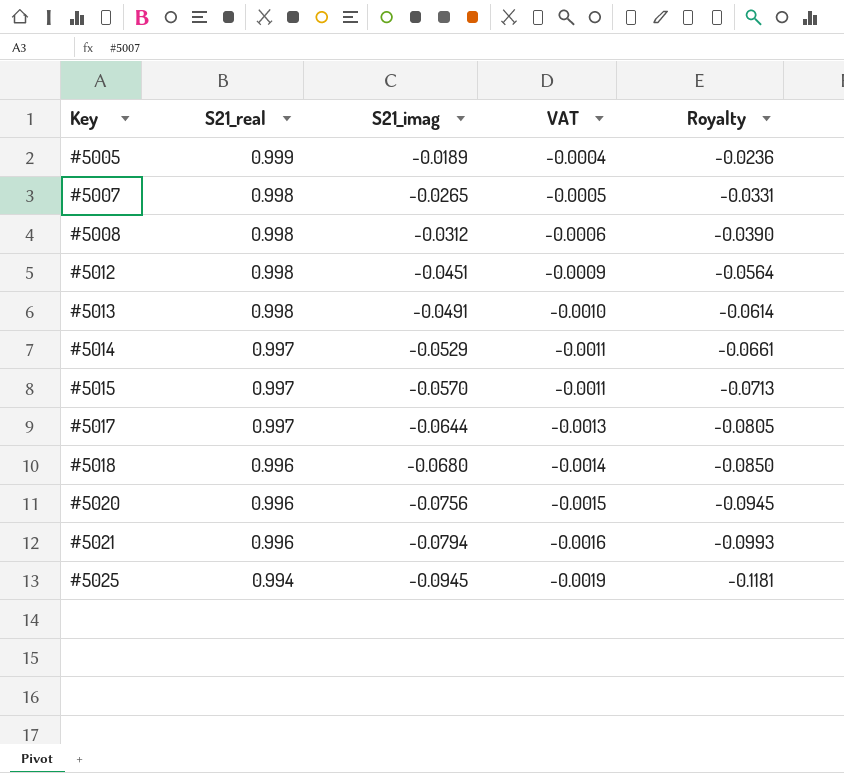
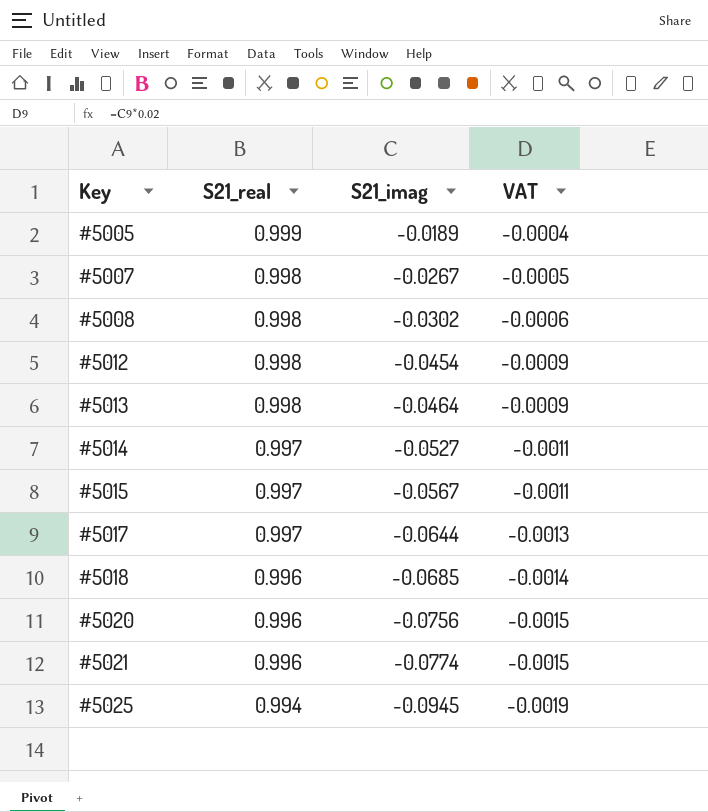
column Royalty | formula: [S21_imag] * 1.25 -> none
#5007 | S21_imag: -0.0265 -> -0.0267
#5008 | S21_imag: -0.0312 -> -0.0302
#5012 | S21_imag: -0.0451 -> -0.0454
#5013 | S21_imag: -0.0491 -> -0.0464
#5013 | VAT: -0.0010 -> -0.0009
#5014 | S21_imag: -0.0529 -> -0.0527
#5015 | S21_imag: -0.0570 -> -0.0567
#5018 | S21_imag: -0.0680 -> -0.0685
#5021 | S21_imag: -0.0794 -> -0.0774
#5021 | VAT: -0.0016 -> -0.0015

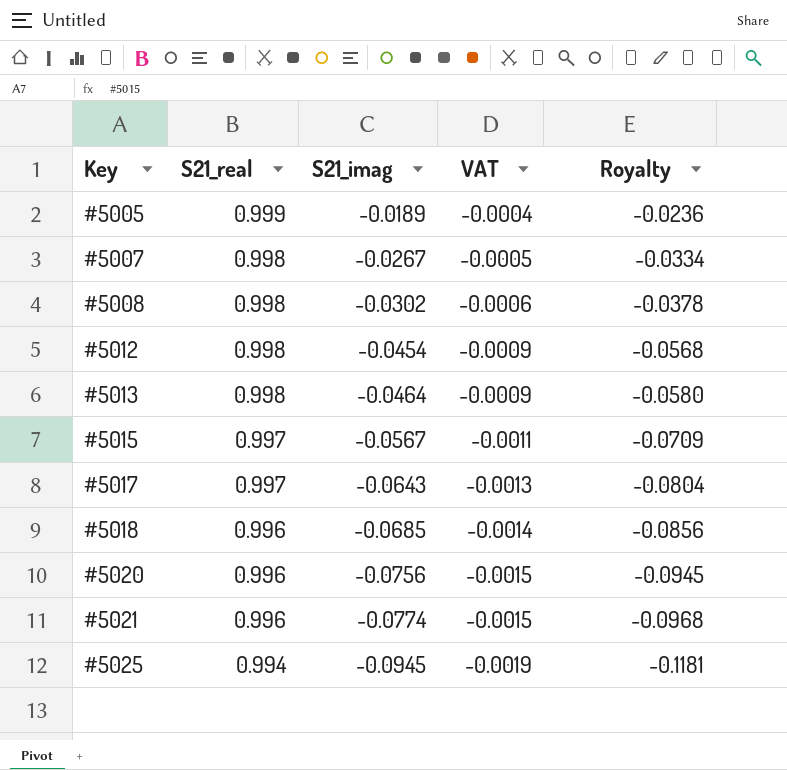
column Royalty | formula: none -> [S21_imag] * 1.25
row #5014: 0.997 | -0.0527 | -0.0011 -> none
#5017 | S21_imag: -0.0644 -> -0.0643

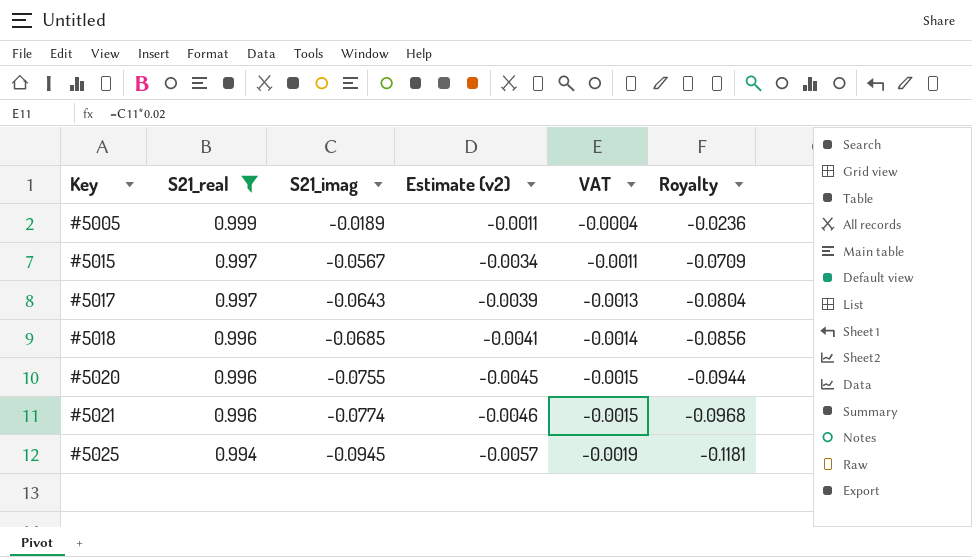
filter: none -> S21_real != 0.998
column Estimate (v2) | formula: none -> [S21_imag] * 0.06
#5020 | S21_imag: -0.0756 -> -0.0755
#5020 | Royalty: -0.0945 -> -0.0944

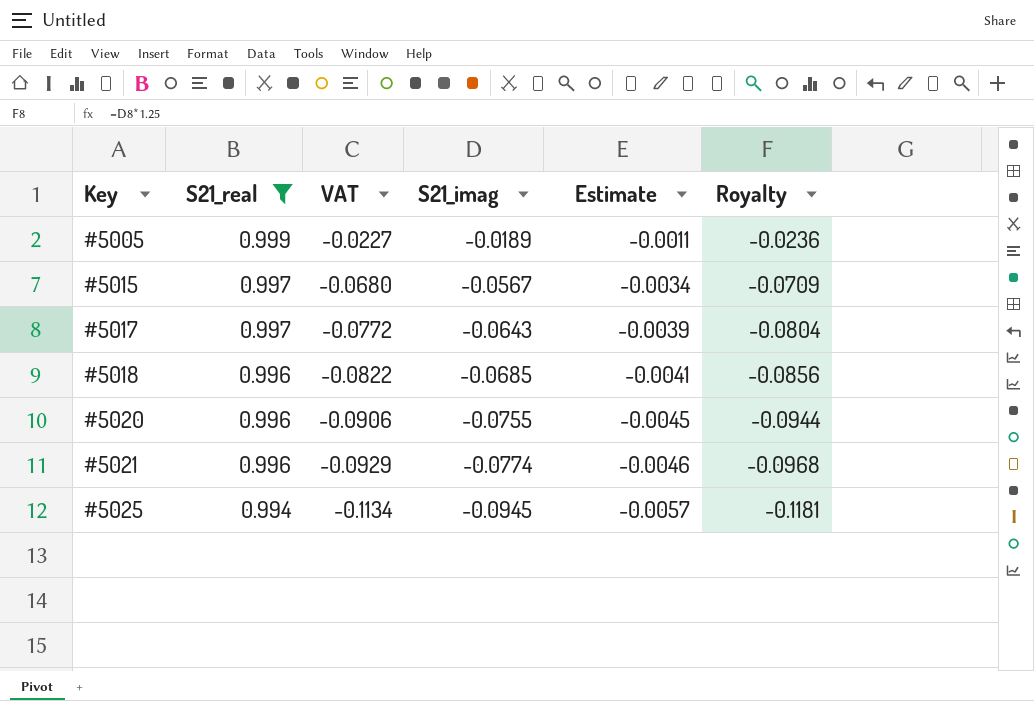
column VAT | formula: [S21_imag] * 0.02 -> [S21_imag] * 1.2
column VAT | position: 5 -> 3
column name: Estimate (v2) -> Estimate

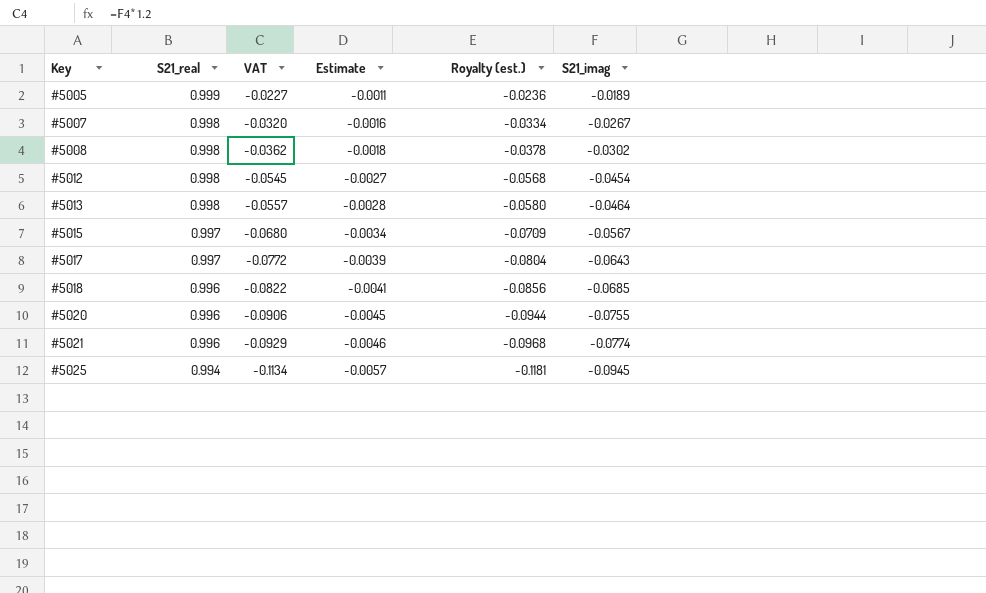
filter: S21_real != 0.998 -> none
column name: Royalty -> Royalty (est.)
column S21_imag | position: 4 -> 6

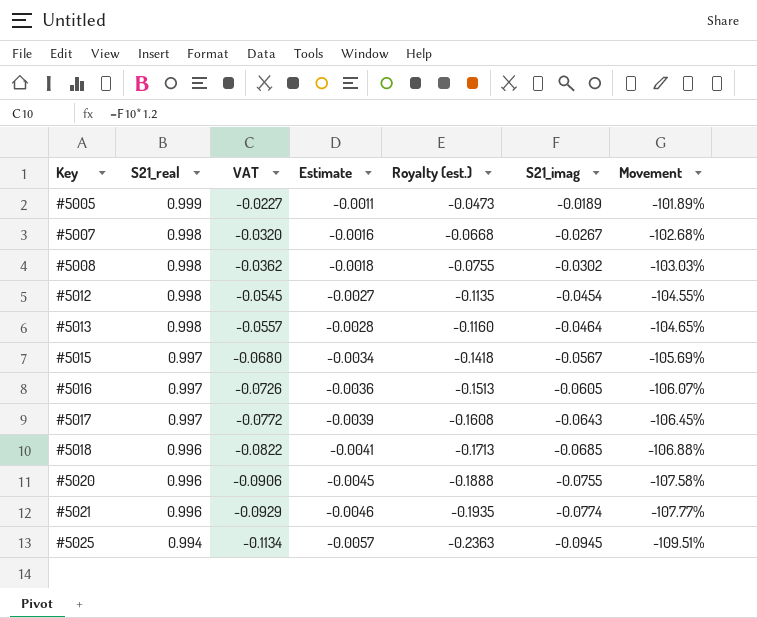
column Royalty (est.) | formula: [S21_imag] * 1.25 -> [S21_imag] * 2.5
column Movement | formula: none -> ([S21_imag] - [S21_real]) / [S21_real]
row #5016: none -> 0.997 | -0.0726 | -0.0036 | -0.1513 | -0.0605 | -106.07%

